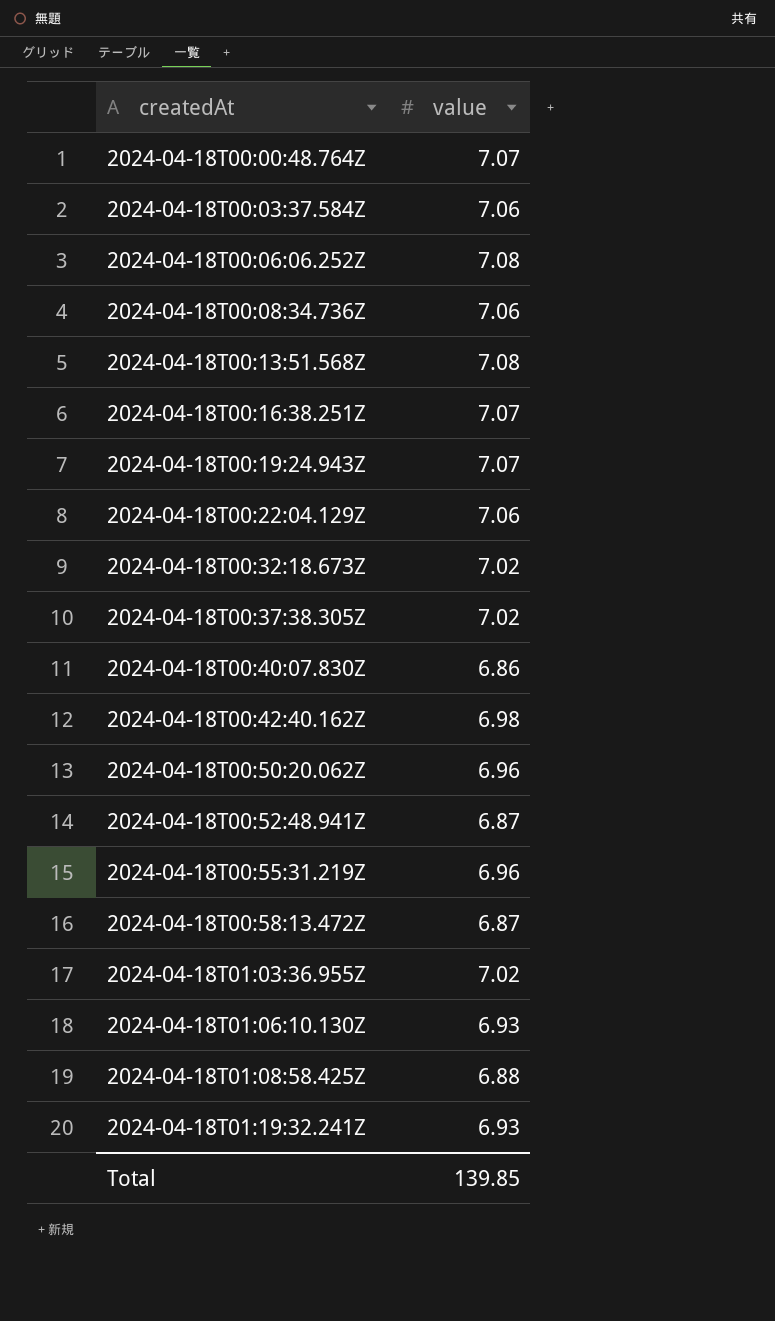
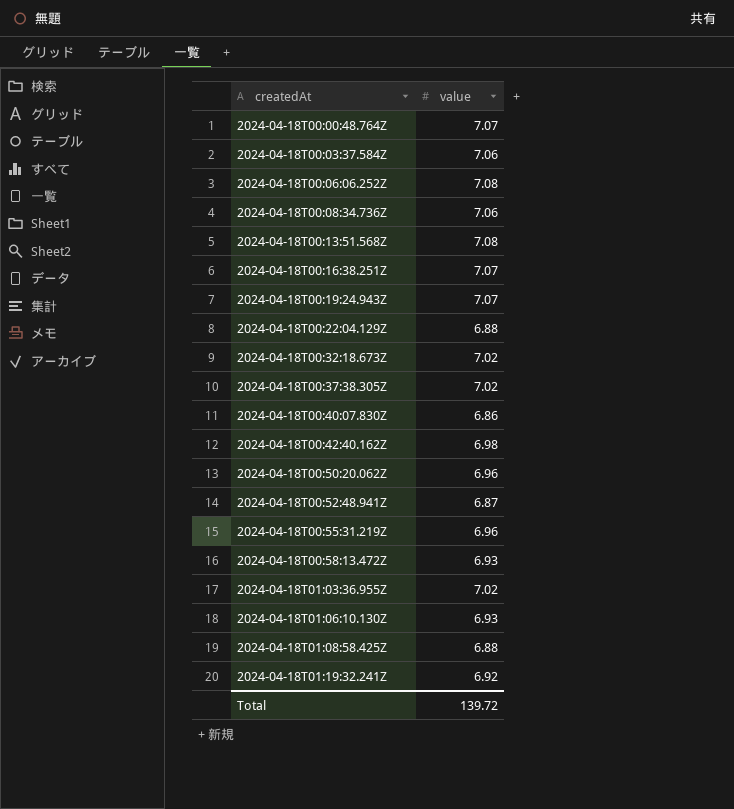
2024-04-18T00:22:04.129Z | value: 7.06 -> 6.88
2024-04-18T00:58:13.472Z | value: 6.87 -> 6.93
2024-04-18T01:19:32.241Z | value: 6.93 -> 6.92
Total | value: 139.85 -> 139.72

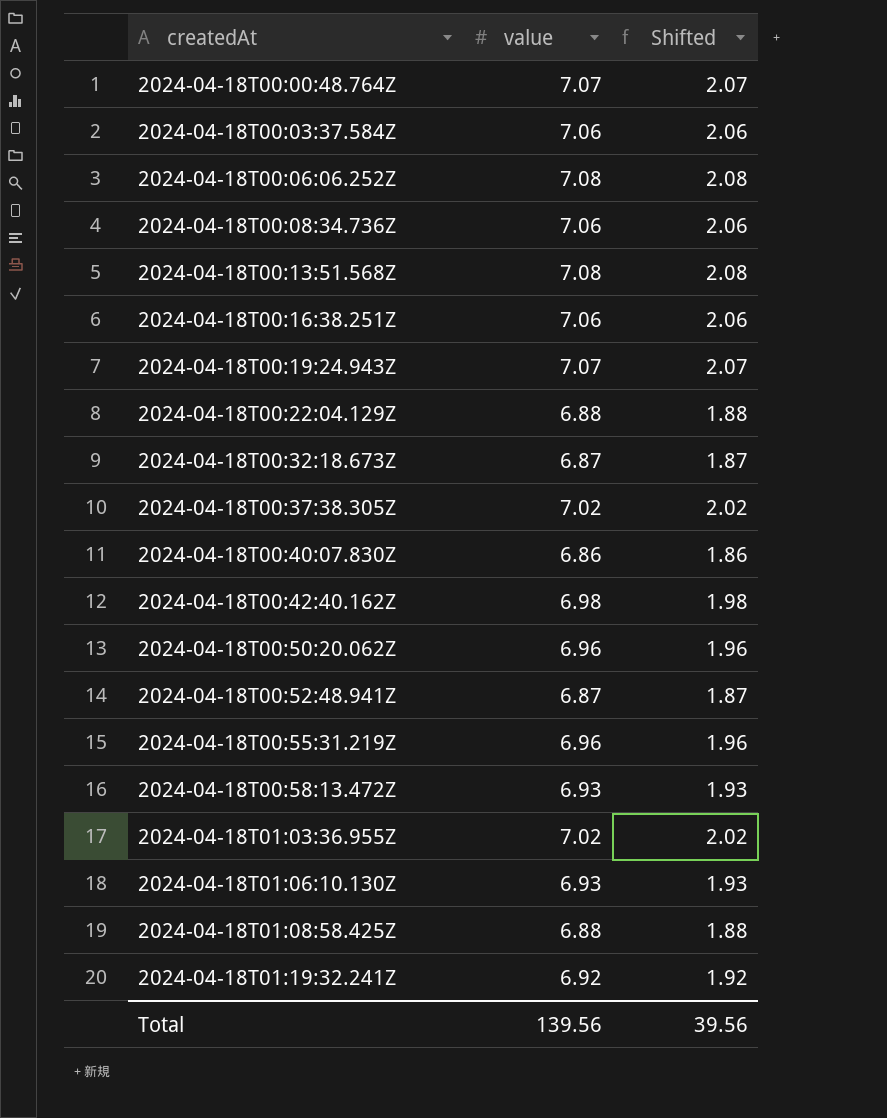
column Shifted | formula: none -> [value] - 5
2024-04-18T00:16:38.251Z | value: 7.07 -> 7.06
2024-04-18T00:32:18.673Z | value: 7.02 -> 6.87
Total | value: 139.72 -> 139.56

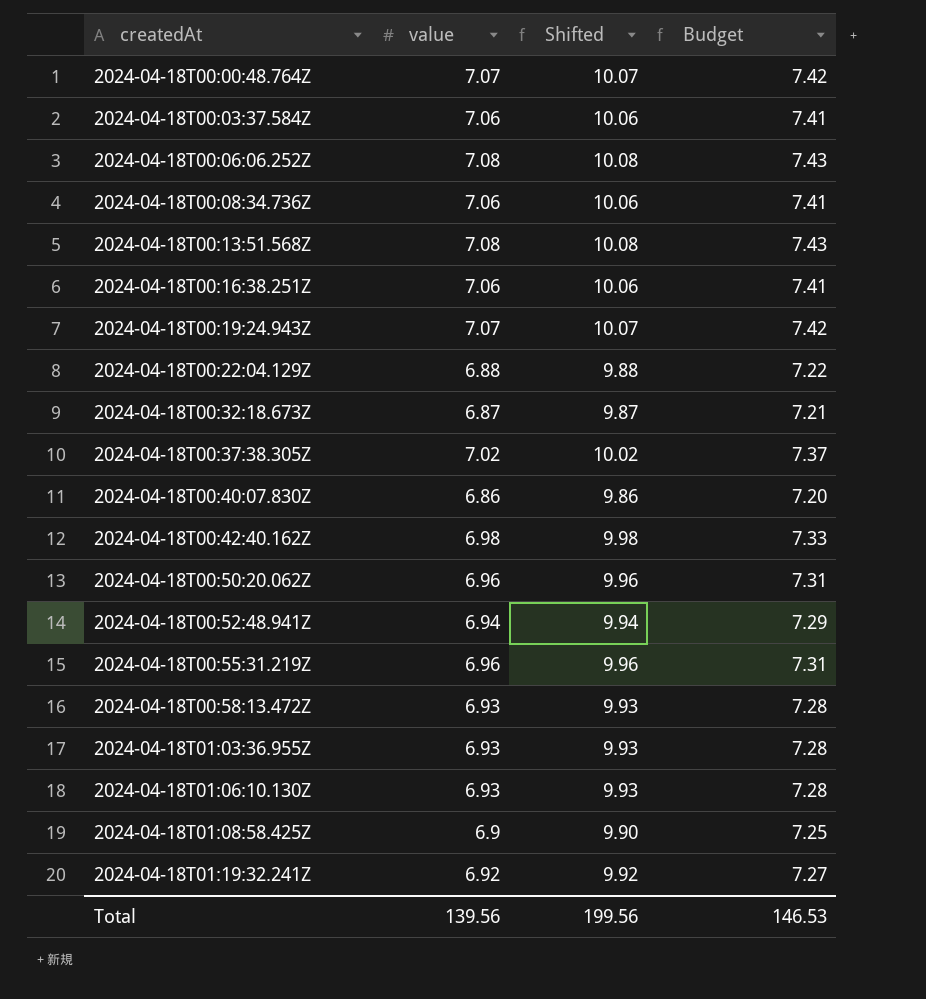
column Shifted | formula: [value] - 5 -> [value] + 3
column Budget | formula: none -> [value] * 1.05
2024-04-18T00:52:48.941Z | value: 6.87 -> 6.94
2024-04-18T01:03:36.955Z | value: 7.02 -> 6.93
2024-04-18T01:08:58.425Z | value: 6.88 -> 6.9
Total | Shifted: 39.56 -> 199.56

